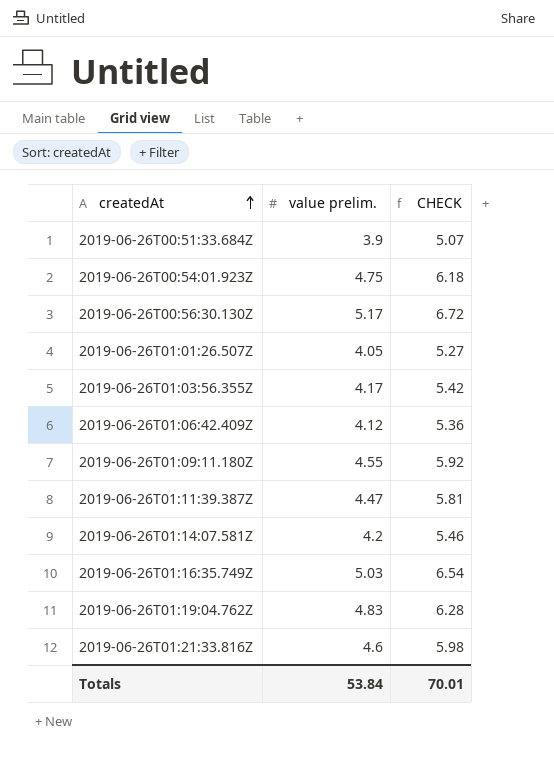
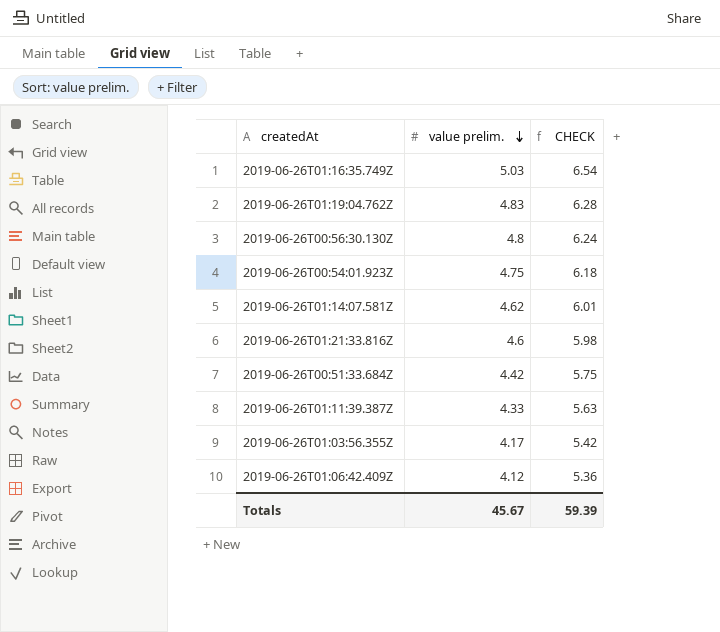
row order: createdAt ascending -> value prelim. descending
row 2019-06-26T01:01:26.507Z: 4.05 | 5.27 -> none
row 2019-06-26T01:09:11.180Z: 4.55 | 5.92 -> none
2019-06-26T00:56:30.130Z | value prelim.: 5.17 -> 4.8
2019-06-26T00:56:30.130Z | CHECK: 6.72 -> 6.24
2019-06-26T01:14:07.581Z | value prelim.: 4.2 -> 4.62
2019-06-26T01:14:07.581Z | CHECK: 5.46 -> 6.01
2019-06-26T00:51:33.684Z | value prelim.: 3.9 -> 4.42
2019-06-26T00:51:33.684Z | CHECK: 5.07 -> 5.75
2019-06-26T01:11:39.387Z | value prelim.: 4.47 -> 4.33
2019-06-26T01:11:39.387Z | CHECK: 5.81 -> 5.63
Totals | value prelim.: 53.84 -> 45.67
Totals | CHECK: 70.01 -> 59.39

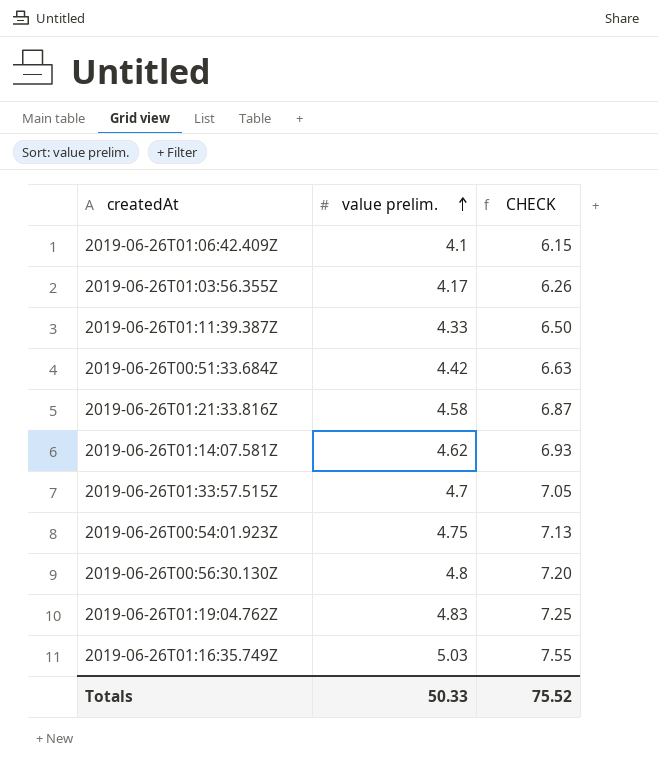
row order: value prelim. descending -> value prelim. ascending
column CHECK | formula: [value prelim.] * 1.3 -> [value prelim.] * 1.5
2019-06-26T01:06:42.409Z | value prelim.: 4.12 -> 4.1
2019-06-26T01:21:33.816Z | value prelim.: 4.6 -> 4.58
row 2019-06-26T01:33:57.515Z: none -> 4.7 | 7.05
Totals | value prelim.: 45.67 -> 50.33
Totals | CHECK: 59.39 -> 75.52

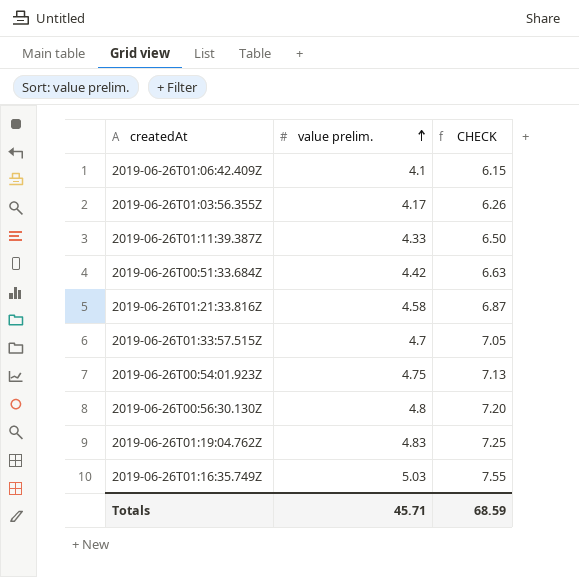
row 2019-06-26T01:14:07.581Z: 4.62 | 6.93 -> none
Totals | value prelim.: 50.33 -> 45.71
Totals | CHECK: 75.52 -> 68.59

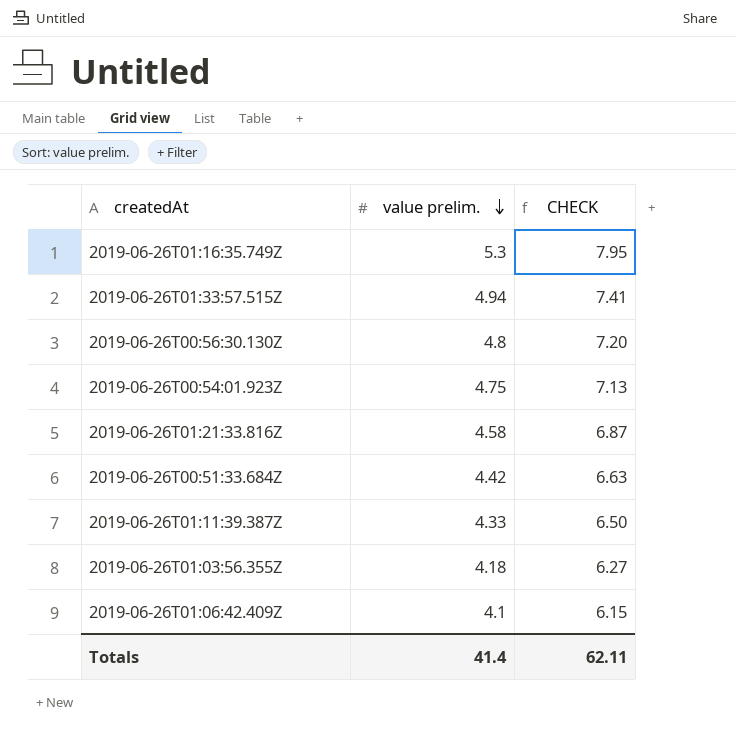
row order: value prelim. ascending -> value prelim. descending
row 2019-06-26T01:19:04.762Z: 4.83 | 7.25 -> none
2019-06-26T01:16:35.749Z | value prelim.: 5.03 -> 5.3
2019-06-26T01:16:35.749Z | CHECK: 7.55 -> 7.95
2019-06-26T01:33:57.515Z | value prelim.: 4.7 -> 4.94
2019-06-26T01:33:57.515Z | CHECK: 7.05 -> 7.41
2019-06-26T01:03:56.355Z | value prelim.: 4.17 -> 4.18
2019-06-26T01:03:56.355Z | CHECK: 6.26 -> 6.27
Totals | value prelim.: 45.71 -> 41.4
Totals | CHECK: 68.59 -> 62.11

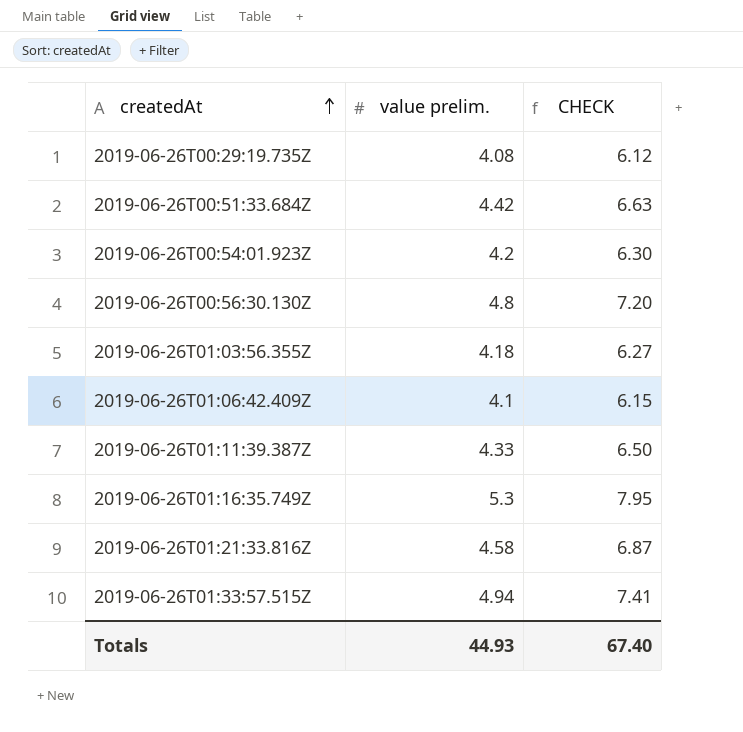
row order: value prelim. descending -> createdAt ascending
row 2019-06-26T00:29:19.735Z: none -> 4.08 | 6.12
2019-06-26T00:54:01.923Z | value prelim.: 4.75 -> 4.2
2019-06-26T00:54:01.923Z | CHECK: 7.13 -> 6.30
Totals | value prelim.: 41.4 -> 44.93
Totals | CHECK: 62.11 -> 67.40

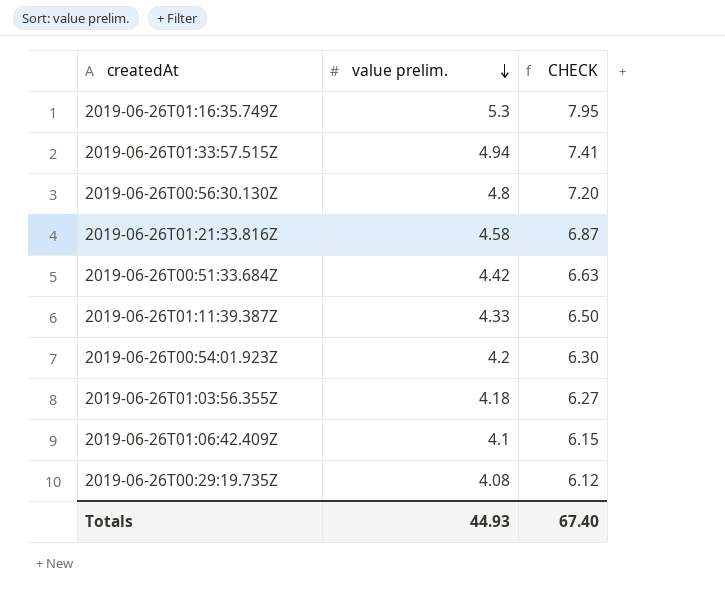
row order: createdAt ascending -> value prelim. descending

